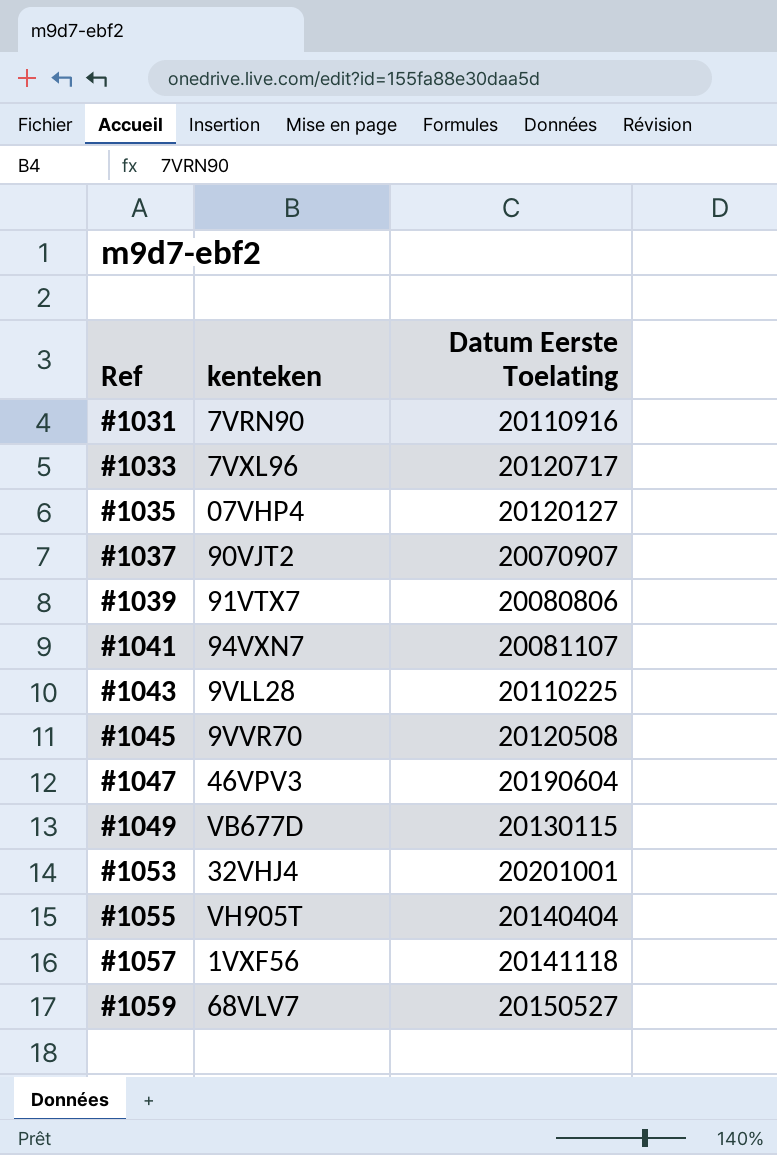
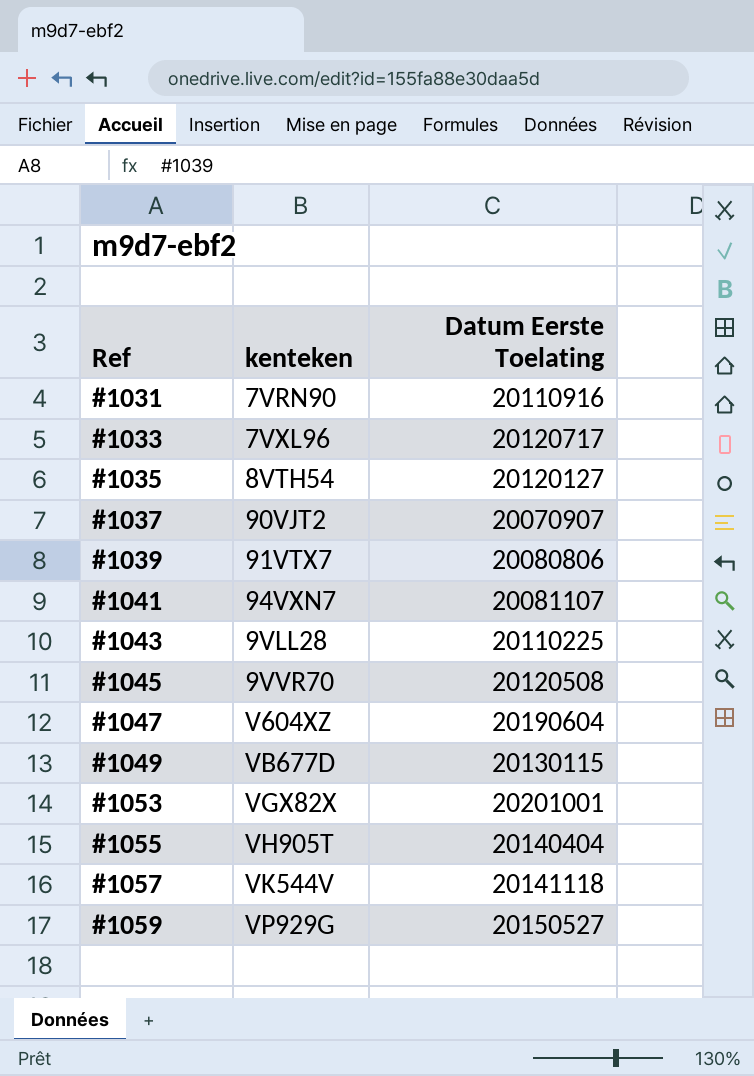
#1035 | kenteken: 07VHP4 -> 8VTH54
#1047 | kenteken: 46VPV3 -> V604XZ
#1053 | kenteken: 32VHJ4 -> VGX82X
#1057 | kenteken: 1VXF56 -> VK544V
#1059 | kenteken: 68VLV7 -> VP929G

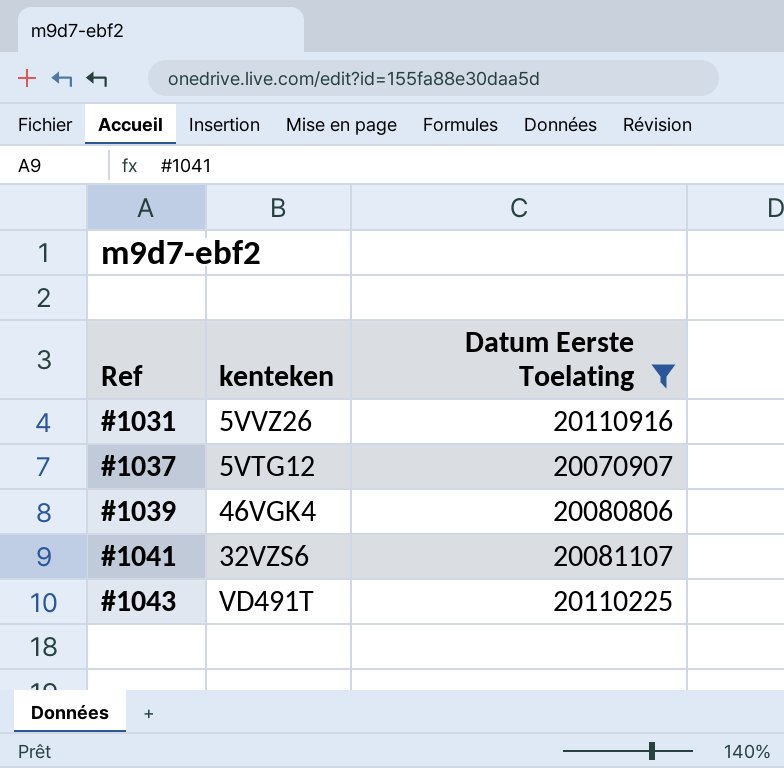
filter: none -> Datum Eerste Toelating <= 20110916
#1031 | kenteken: 7VRN90 -> 5VVZ26
#1037 | kenteken: 90VJT2 -> 5VTG12
#1039 | kenteken: 91VTX7 -> 46VGK4
#1041 | kenteken: 94VXN7 -> 32VZS6
#1043 | kenteken: 9VLL28 -> VD491T

